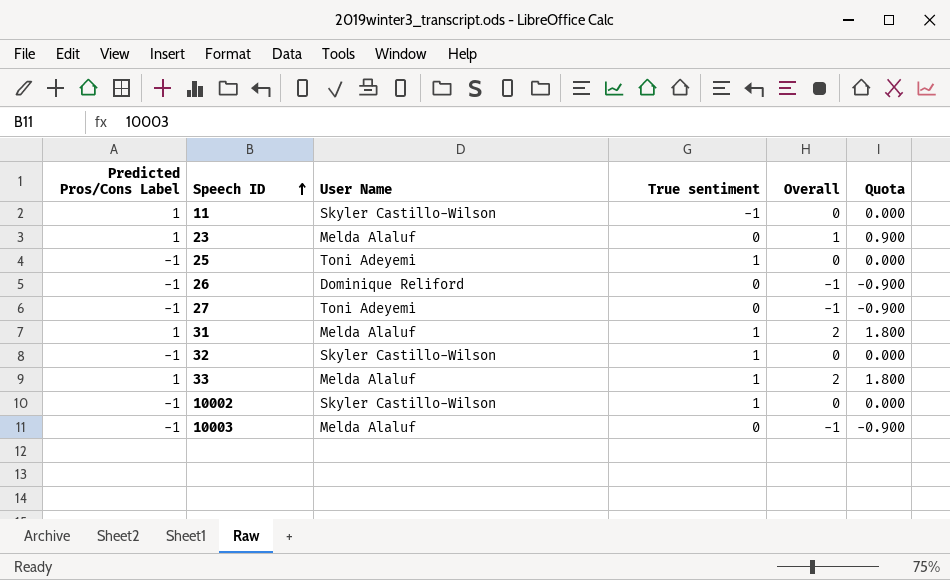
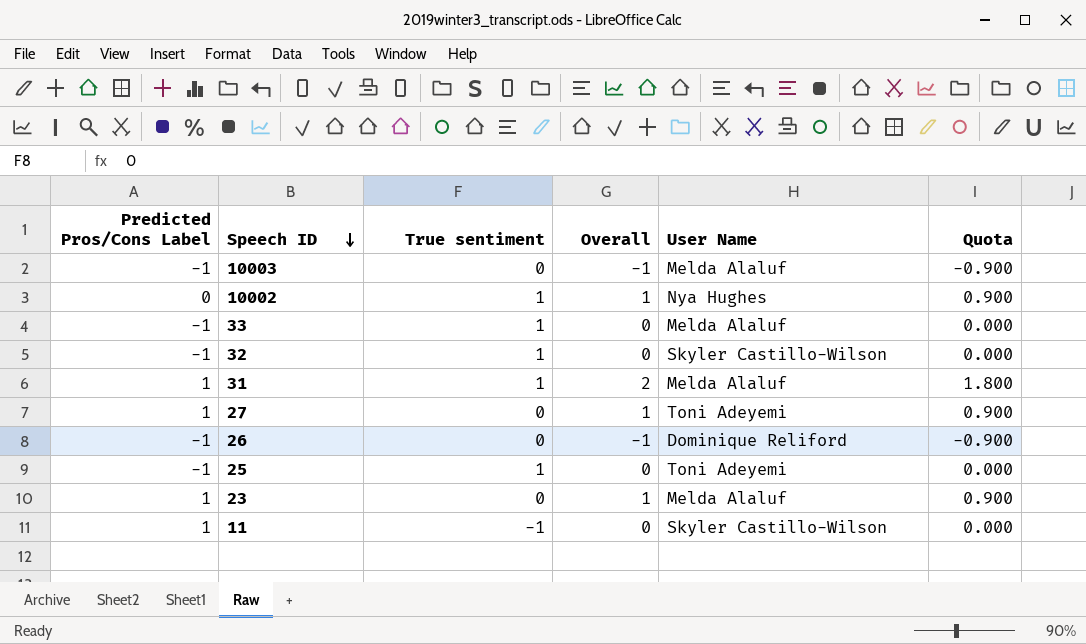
row order: Speech ID ascending -> Speech ID descending
column User Name | position: 3 -> 5
10002 | Predicted Pros/Cons Label: -1 -> 0
10002 | Overall: 0 -> 1
10002 | User Name: Skyler Castillo-Wilson -> Nya Hughes
10002 | Quota: 0.000 -> 0.900
33 | Predicted Pros/Cons Label: 1 -> -1
33 | Overall: 2 -> 0
33 | Quota: 1.800 -> 0.000
27 | Predicted Pros/Cons Label: -1 -> 1
27 | Overall: -1 -> 1
27 | Quota: -0.900 -> 0.900

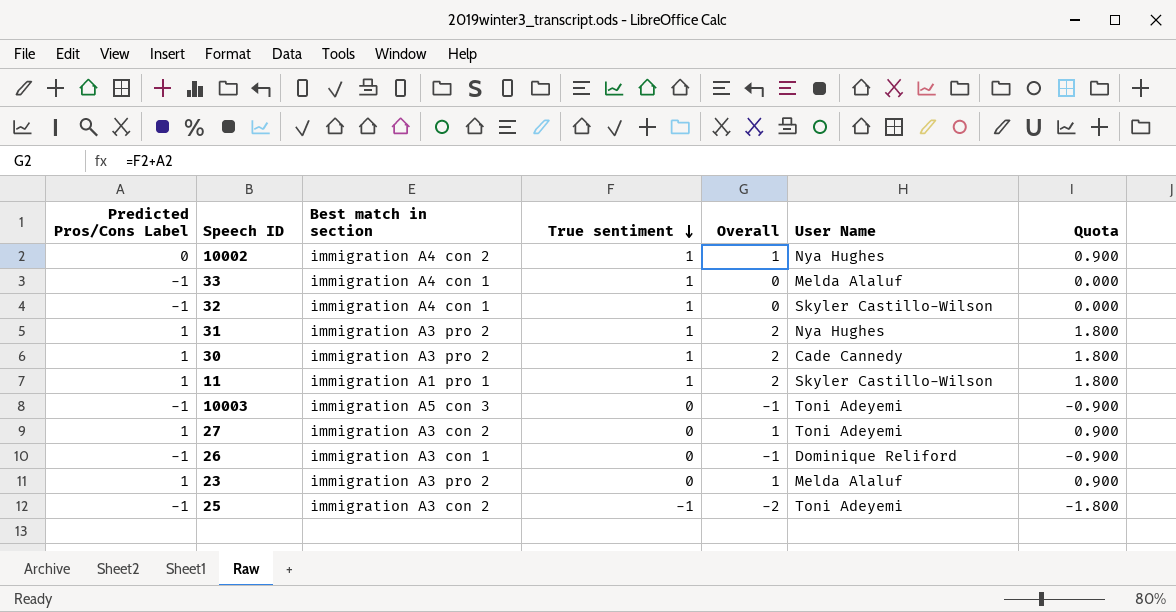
row order: Speech ID descending -> True sentiment descending
column Best match in section | position: none -> 3
31 | User Name: Melda Alaluf -> Nya Hughes
row 30: none -> 1 | immigration A3 pro 2 | 1 | 2 | Cade Cannedy | 1.800
11 | True sentiment: -1 -> 1
11 | Overall: 0 -> 2
11 | Quota: 0.000 -> 1.800
10003 | User Name: Melda Alaluf -> Toni Adeyemi
25 | True sentiment: 1 -> -1
25 | Overall: 0 -> -2
25 | Quota: 0.000 -> -1.800

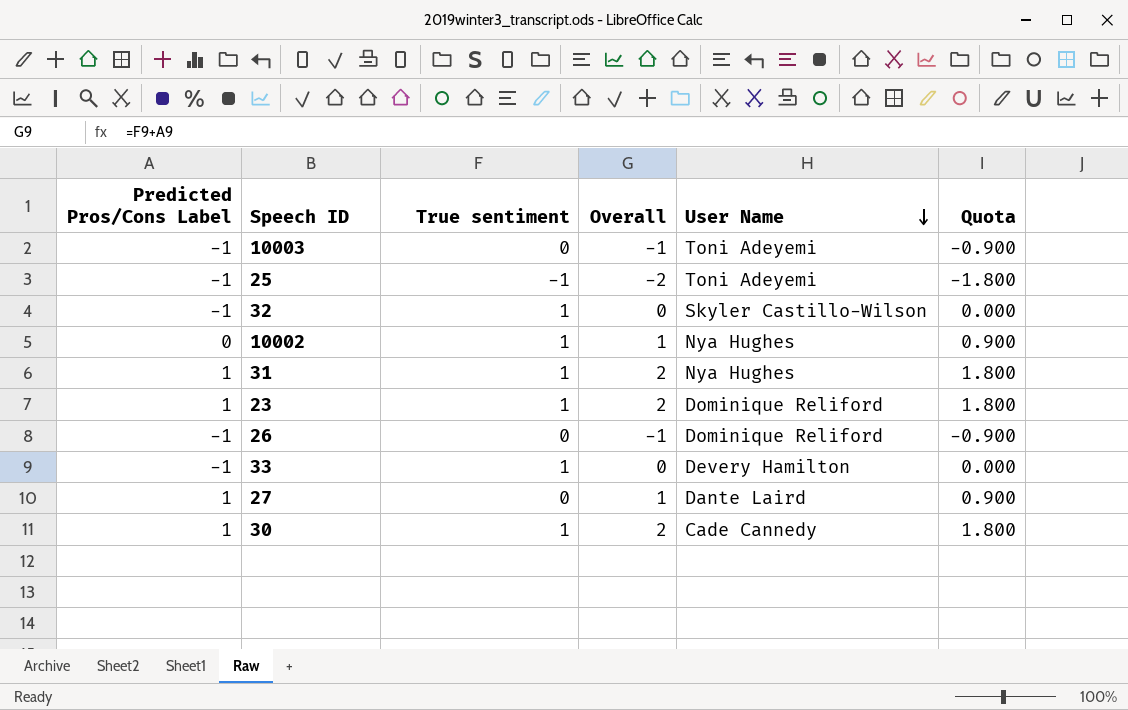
row order: True sentiment descending -> User Name descending
column Best match in section | position: 3 -> none
row 11: 1 | immigration A1 pro 1 | 1 | 2 | Skyler Castillo-Wilson | 1.800 -> none
23 | True sentiment: 0 -> 1
23 | Overall: 1 -> 2
23 | User Name: Melda Alaluf -> Dominique Reliford
23 | Quota: 0.900 -> 1.800
33 | User Name: Melda Alaluf -> Devery Hamilton
27 | User Name: Toni Adeyemi -> Dante Laird

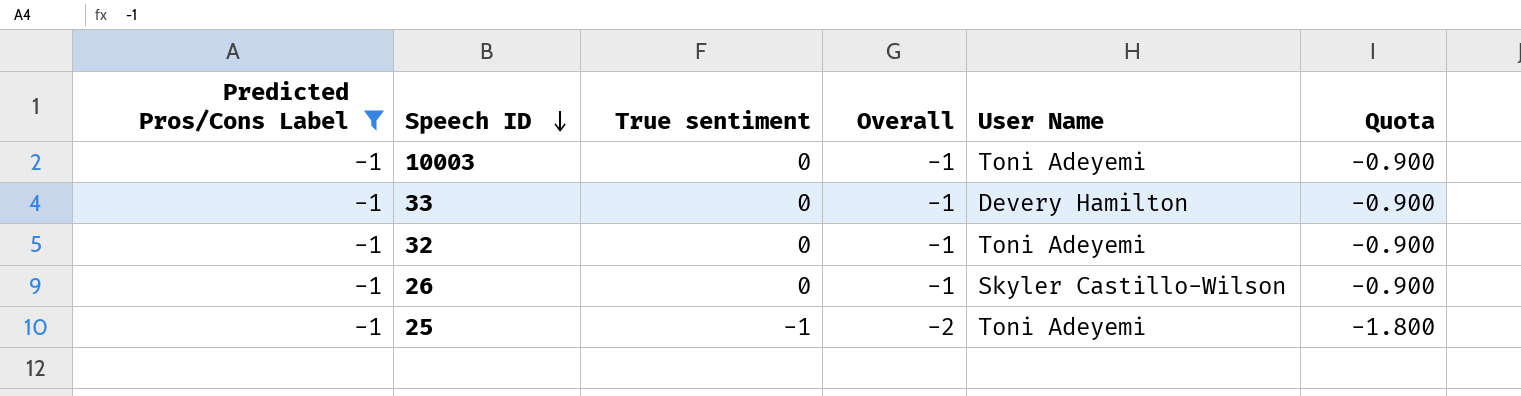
filter: none -> Predicted Pros/Cons Label = -1
row order: User Name descending -> Speech ID descending
33 | True sentiment: 1 -> 0
33 | Overall: 0 -> -1
33 | Quota: 0.000 -> -0.900
32 | True sentiment: 1 -> 0
32 | Overall: 0 -> -1
32 | User Name: Skyler Castillo-Wilson -> Toni Adeyemi
32 | Quota: 0.000 -> -0.900
26 | User Name: Dominique Reliford -> Skyler Castillo-Wilson

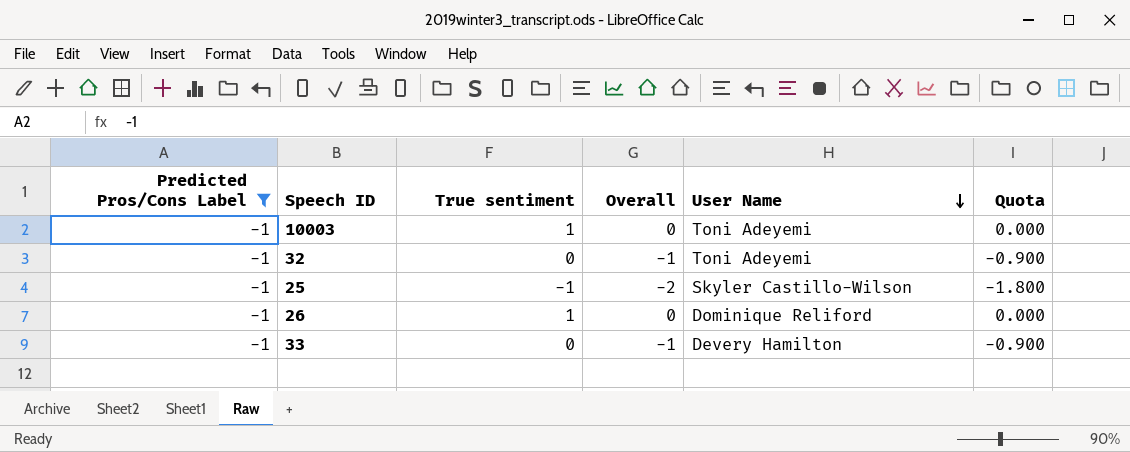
row order: Speech ID descending -> User Name descending
10003 | True sentiment: 0 -> 1
10003 | Overall: -1 -> 0
10003 | Quota: -0.900 -> 0.000
25 | User Name: Toni Adeyemi -> Skyler Castillo-Wilson
26 | True sentiment: 0 -> 1
26 | Overall: -1 -> 0
26 | User Name: Skyler Castillo-Wilson -> Dominique Reliford
26 | Quota: -0.900 -> 0.000

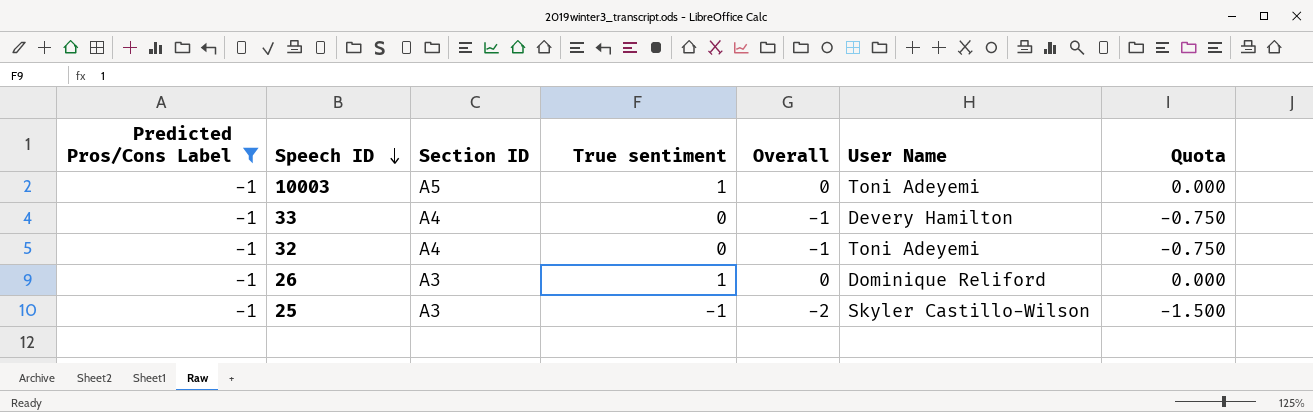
row order: User Name descending -> Speech ID descending
column Section ID | position: none -> 3
column Quota | formula: [Overall] * 0.9 -> [Overall] * 0.75

